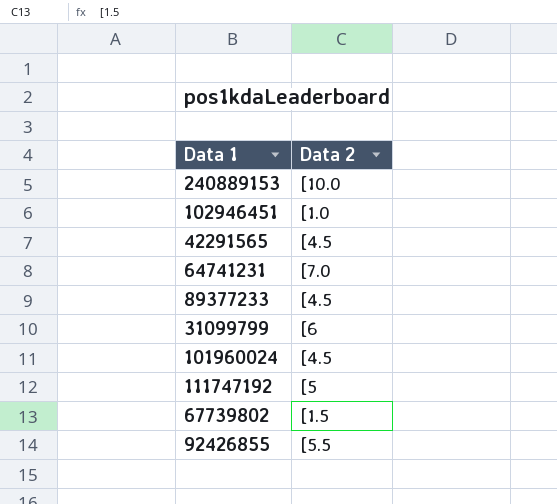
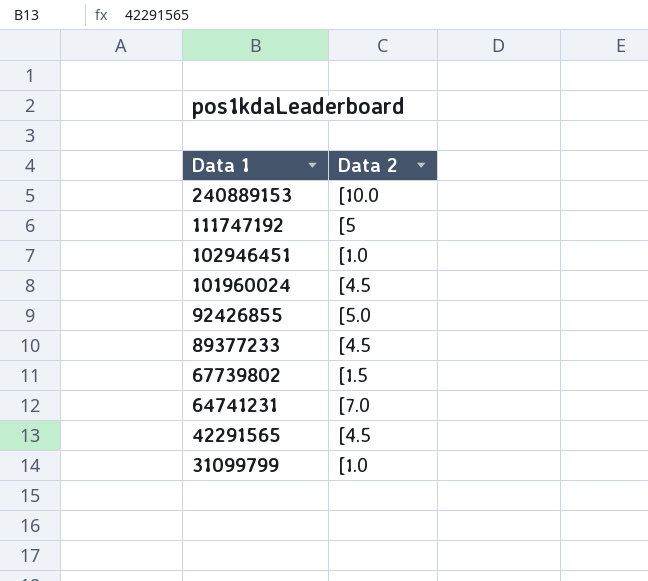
row order: none -> Data 1 descending
92426855 | Data 2: [5.5 -> [5.0
31099799 | Data 2: [6 -> [1.0

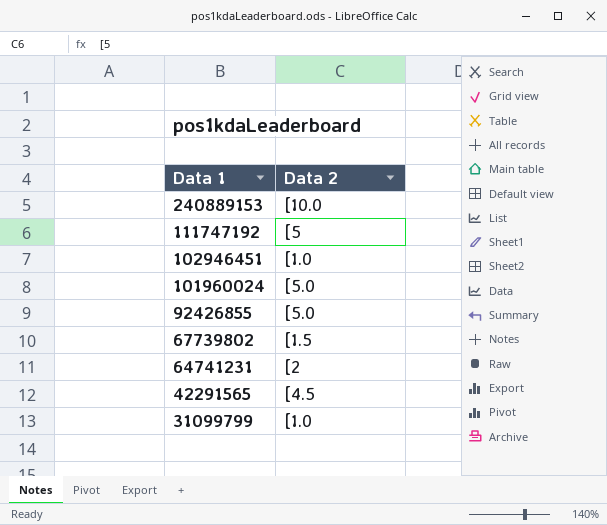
row 89377233: [4.5 -> none
101960024 | Data 2: [4.5 -> [5.0
64741231 | Data 2: [7.0 -> [2

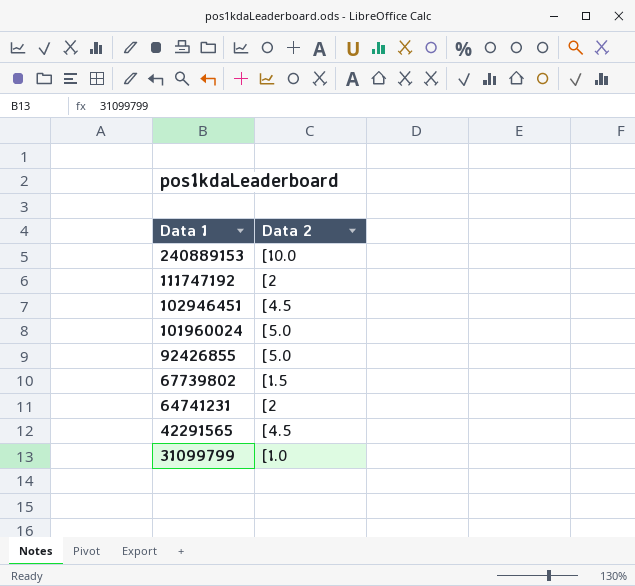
111747192 | Data 2: [5 -> [2
102946451 | Data 2: [1.0 -> [4.5

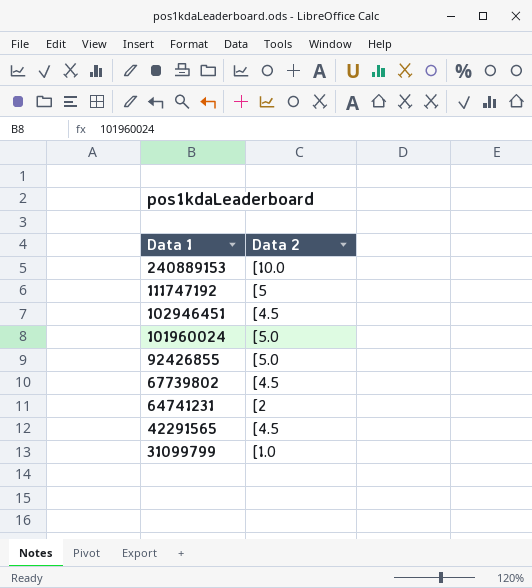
111747192 | Data 2: [2 -> [5
67739802 | Data 2: [1.5 -> [4.5

